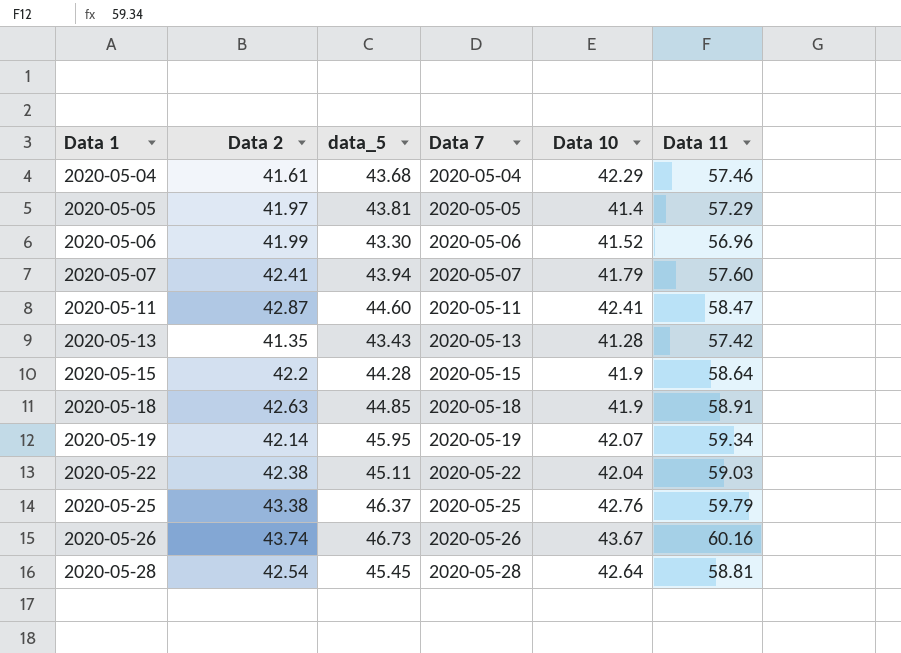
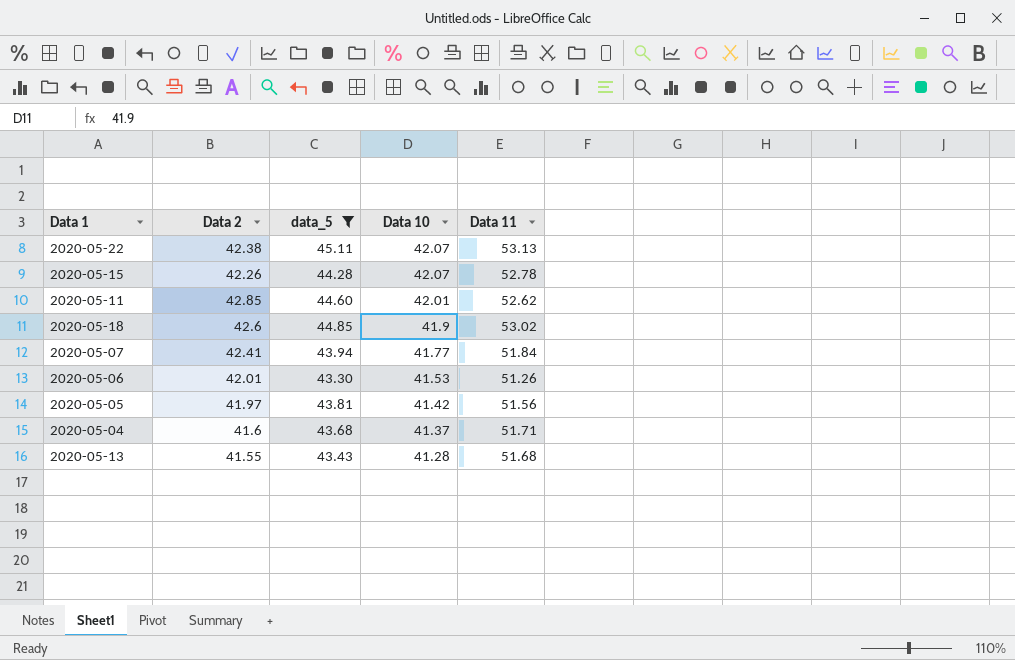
filter: none -> data_5 <= 45.11
row order: Data 1 ascending -> Data 10 descending
column Data 7 | position: 4 -> none
2020-05-22 | Data 10: 42.04 -> 42.07
2020-05-22 | Data 11: 59.03 -> 53.13
2020-05-15 | Data 2: 42.2 -> 42.26
2020-05-15 | Data 10: 41.9 -> 42.07
2020-05-15 | Data 11: 58.64 -> 52.78
2020-05-11 | Data 2: 42.87 -> 42.85
2020-05-11 | Data 10: 42.41 -> 42.01
2020-05-11 | Data 11: 58.47 -> 52.62
2020-05-18 | Data 2: 42.63 -> 42.6
2020-05-18 | Data 11: 58.91 -> 53.02
2020-05-07 | Data 10: 41.79 -> 41.77
2020-05-07 | Data 11: 57.60 -> 51.84
2020-05-06 | Data 2: 41.99 -> 42.01
2020-05-06 | Data 10: 41.52 -> 41.53
2020-05-06 | Data 11: 56.96 -> 51.26
2020-05-05 | Data 10: 41.4 -> 41.42
2020-05-05 | Data 11: 57.29 -> 51.56
2020-05-04 | Data 2: 41.61 -> 41.6
2020-05-04 | Data 10: 42.29 -> 41.37
2020-05-04 | Data 11: 57.46 -> 51.71
2020-05-13 | Data 2: 41.35 -> 41.55
2020-05-13 | Data 11: 57.42 -> 51.68

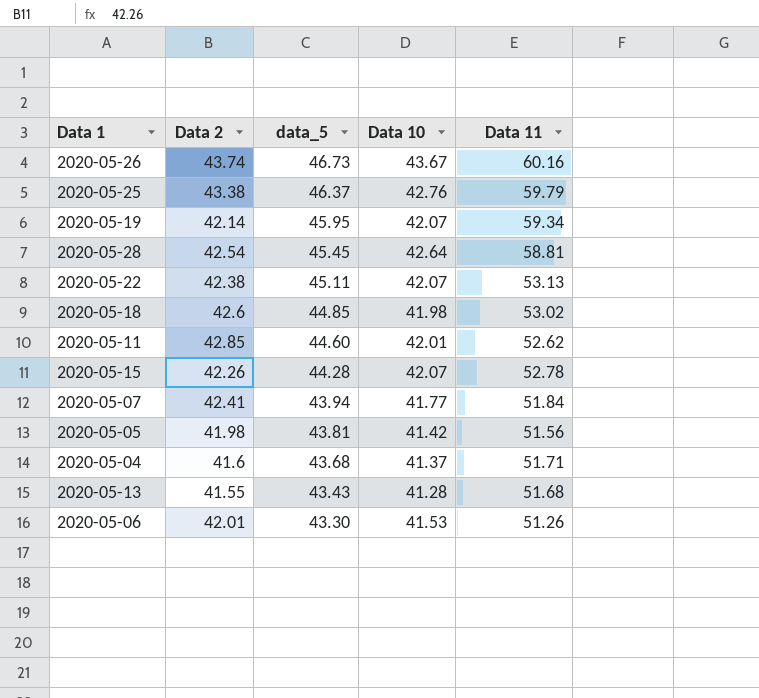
filter: data_5 <= 45.11 -> none
row order: Data 10 descending -> data_5 descending
2020-05-18 | Data 10: 41.9 -> 41.98
2020-05-05 | Data 2: 41.97 -> 41.98

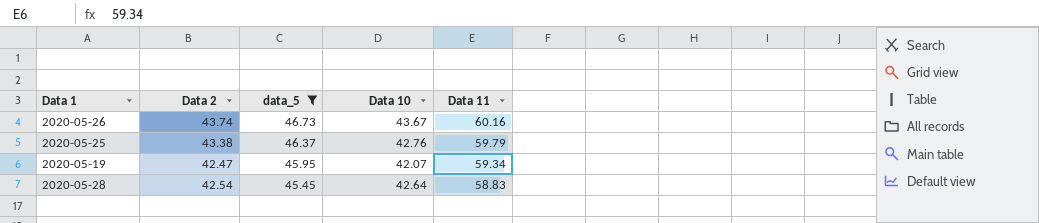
filter: none -> data_5 >= 45.45
2020-05-19 | Data 2: 42.14 -> 42.47
2020-05-28 | Data 11: 58.81 -> 58.83

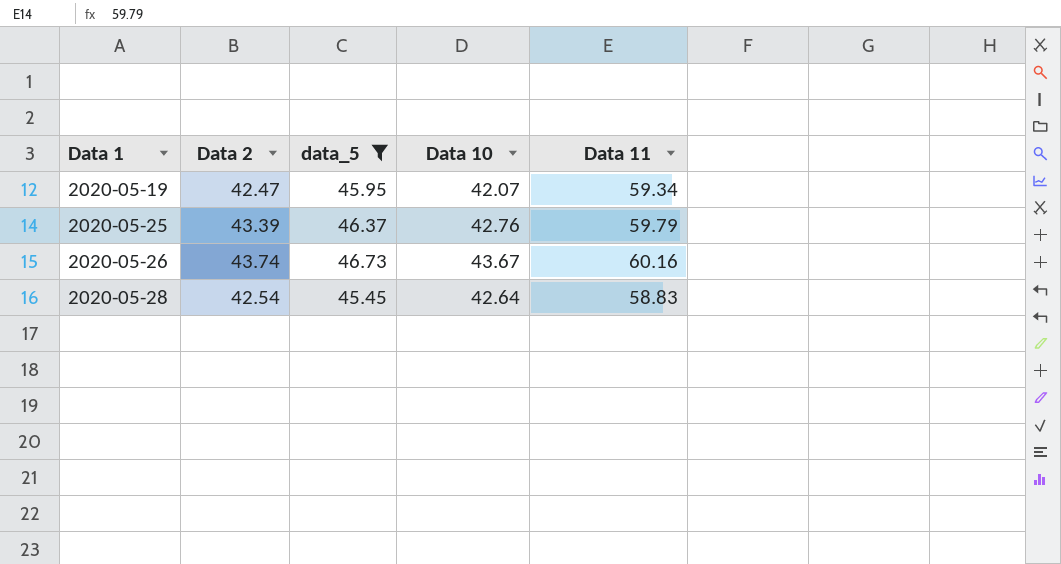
row order: data_5 descending -> Data 1 ascending
2020-05-25 | Data 2: 43.38 -> 43.39

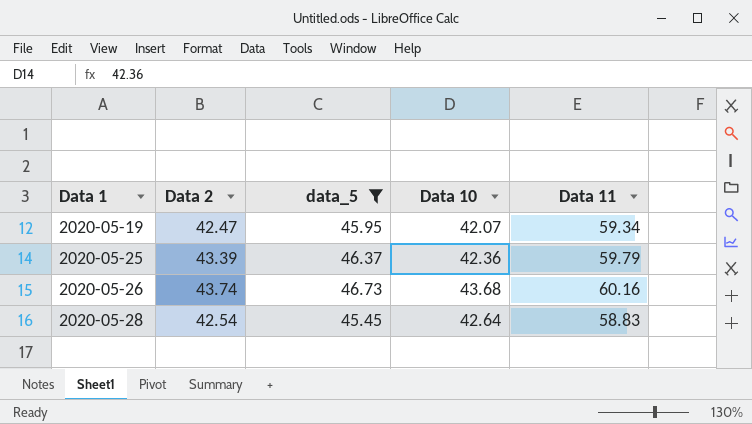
2020-05-25 | Data 10: 42.76 -> 42.36
2020-05-26 | Data 10: 43.67 -> 43.68

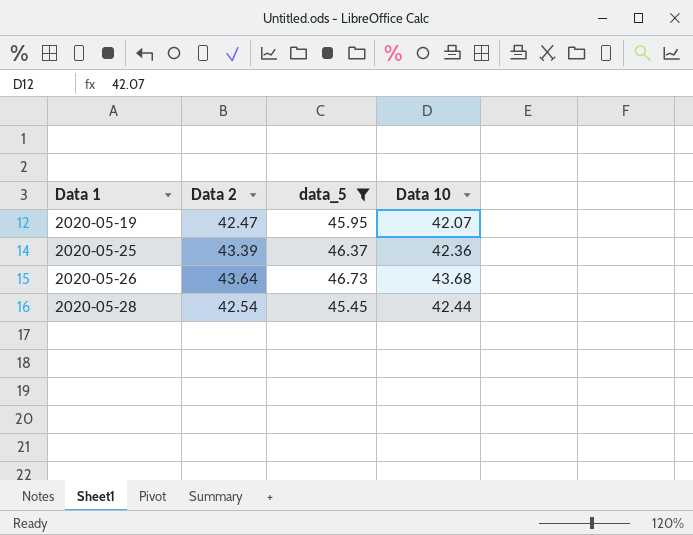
column Data 11 | position: 5 -> none
2020-05-26 | Data 2: 43.74 -> 43.64
2020-05-28 | Data 10: 42.64 -> 42.44

